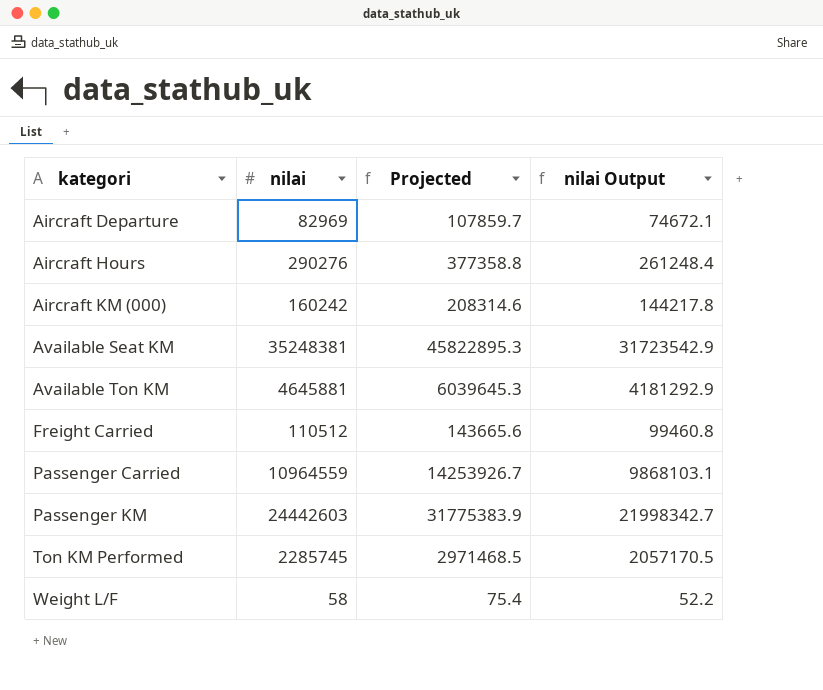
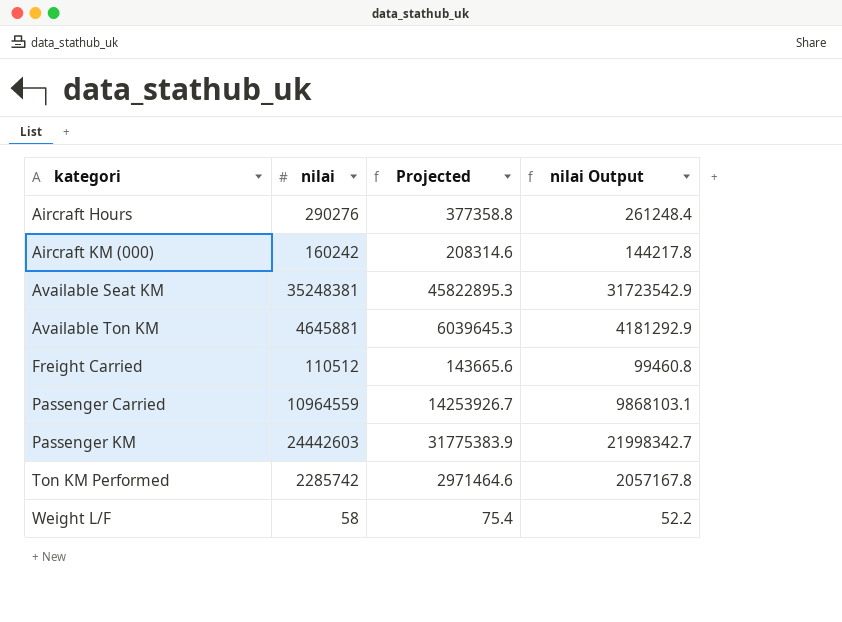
row Aircraft Departure: 82969 | 107859.7 | 74672.1 -> none
Ton KM Performed | nilai: 2285745 -> 2285742
Ton KM Performed | Projected: 2971468.5 -> 2971464.6
Ton KM Performed | nilai Output: 2057170.5 -> 2057167.8

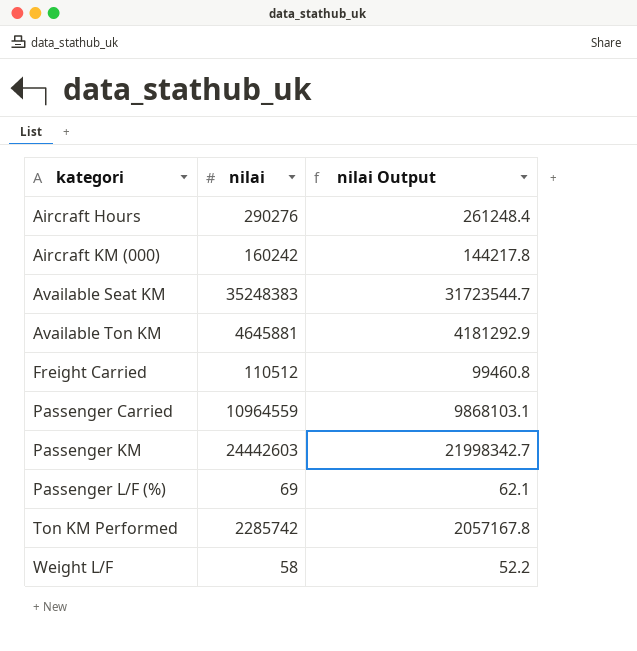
column Projected | formula: [nilai] * 1.3 -> none
Available Seat KM | nilai: 35248381 -> 35248383
Available Seat KM | nilai Output: 31723542.9 -> 31723544.7
row Passenger L/F (%): none -> 69 | 62.1

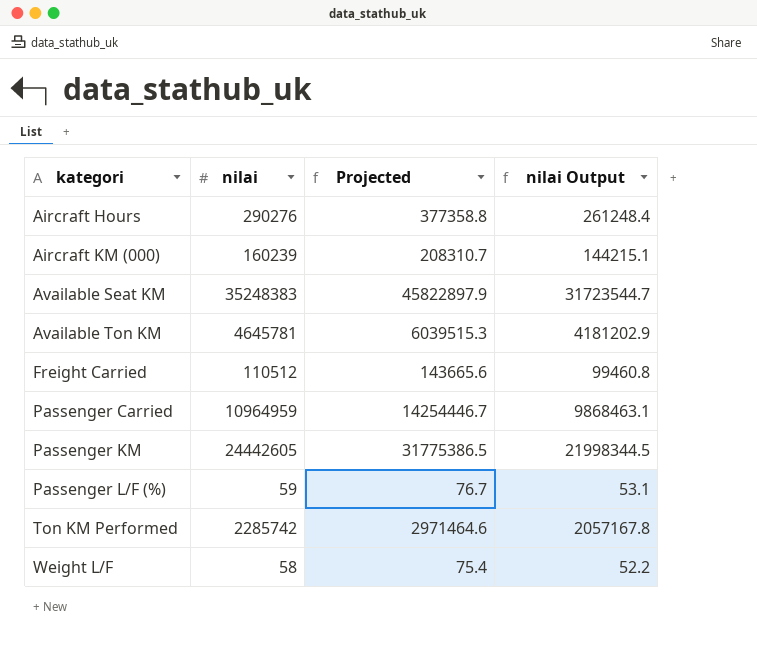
column Projected | formula: none -> [nilai] * 1.3
Aircraft KM (000) | nilai: 160242 -> 160239
Aircraft KM (000) | nilai Output: 144217.8 -> 144215.1
Available Ton KM | nilai: 4645881 -> 4645781
Available Ton KM | nilai Output: 4181292.9 -> 4181202.9
Passenger Carried | nilai: 10964559 -> 10964959
Passenger Carried | nilai Output: 9868103.1 -> 9868463.1
Passenger KM | nilai: 24442603 -> 24442605
Passenger KM | nilai Output: 21998342.7 -> 21998344.5
Passenger L/F (%) | nilai: 69 -> 59
Passenger L/F (%) | nilai Output: 62.1 -> 53.1

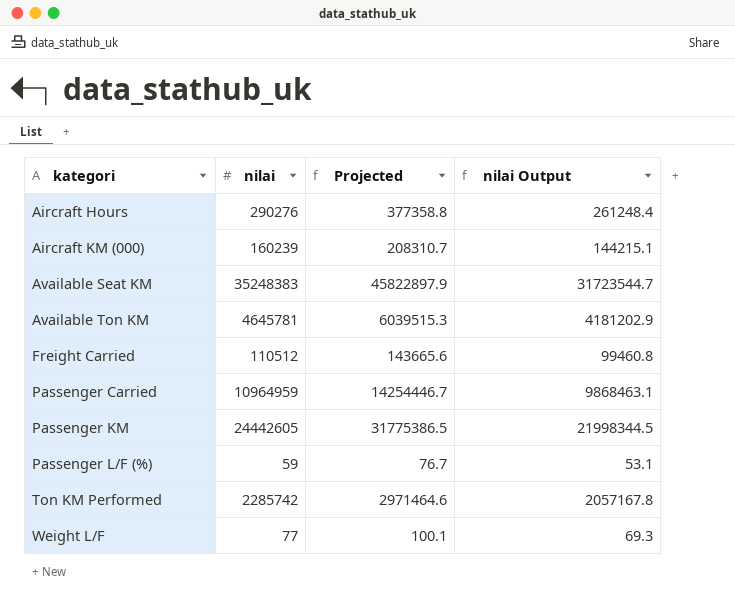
Weight L/F | nilai: 58 -> 77
Weight L/F | Projected: 75.4 -> 100.1
Weight L/F | nilai Output: 52.2 -> 69.3

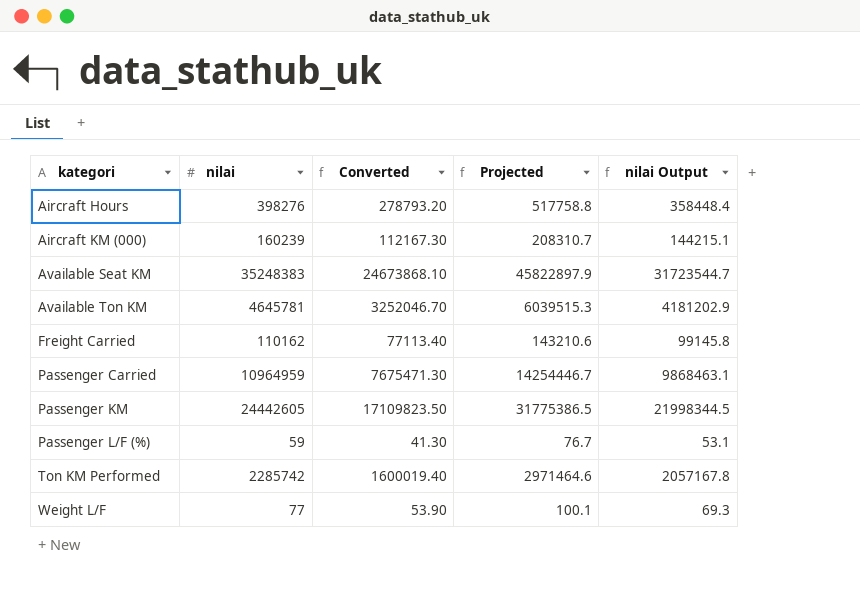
column Converted | formula: none -> [nilai] * 0.7
Aircraft Hours | nilai: 290276 -> 398276
Aircraft Hours | Projected: 377358.8 -> 517758.8
Aircraft Hours | nilai Output: 261248.4 -> 358448.4
Freight Carried | nilai: 110512 -> 110162
Freight Carried | Projected: 143665.6 -> 143210.6
Freight Carried | nilai Output: 99460.8 -> 99145.8

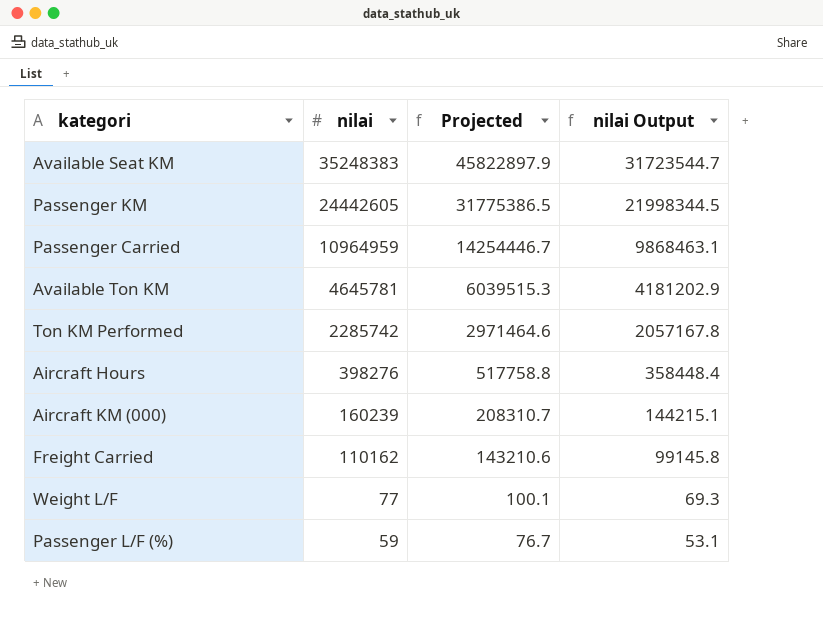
row order: kategori ascending -> nilai descending
column Converted | formula: [nilai] * 0.7 -> none

